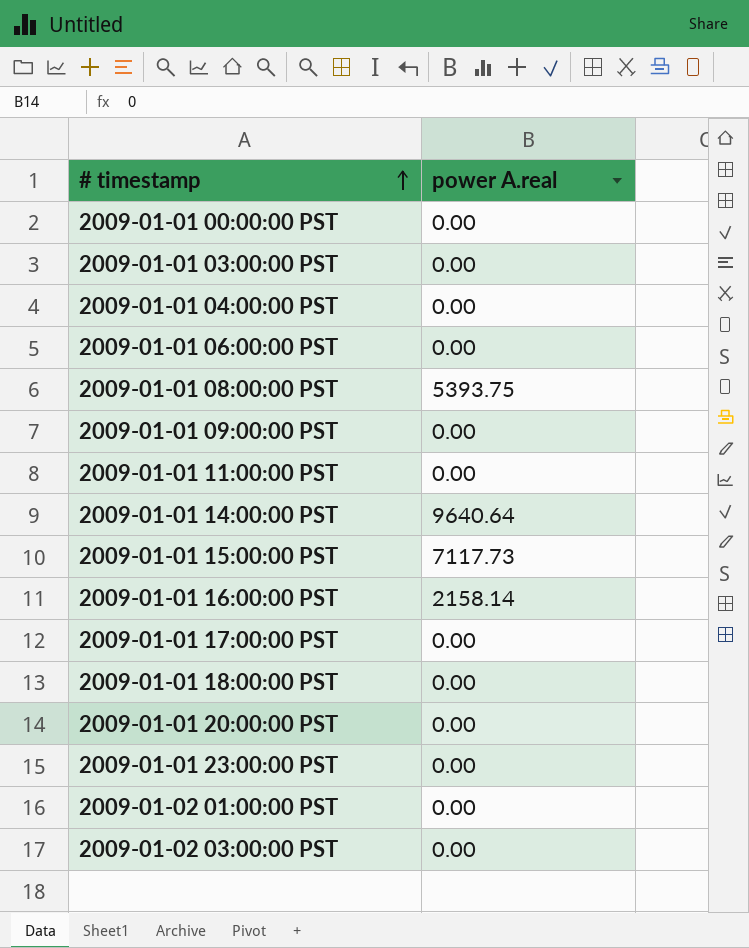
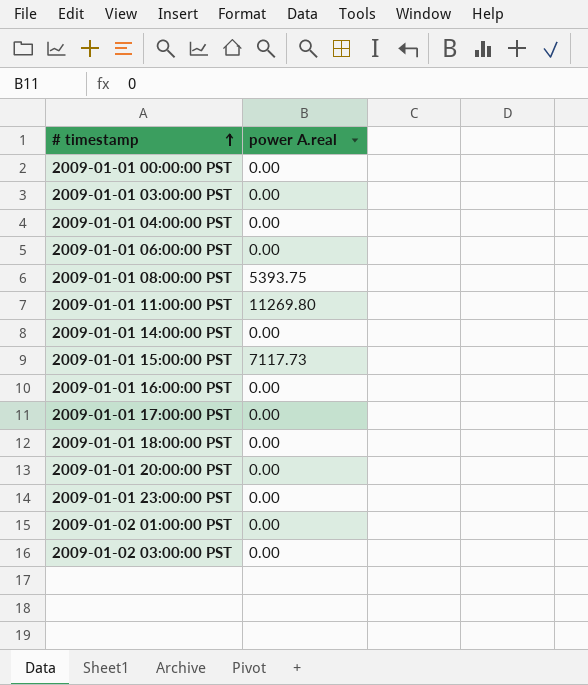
row 2009-01-01 09:00:00 PST: 0.00 -> none
2009-01-01 11:00:00 PST | power A.real: 0.00 -> 11269.80
2009-01-01 14:00:00 PST | power A.real: 9640.64 -> 0.00
2009-01-01 16:00:00 PST | power A.real: 2158.14 -> 0.00

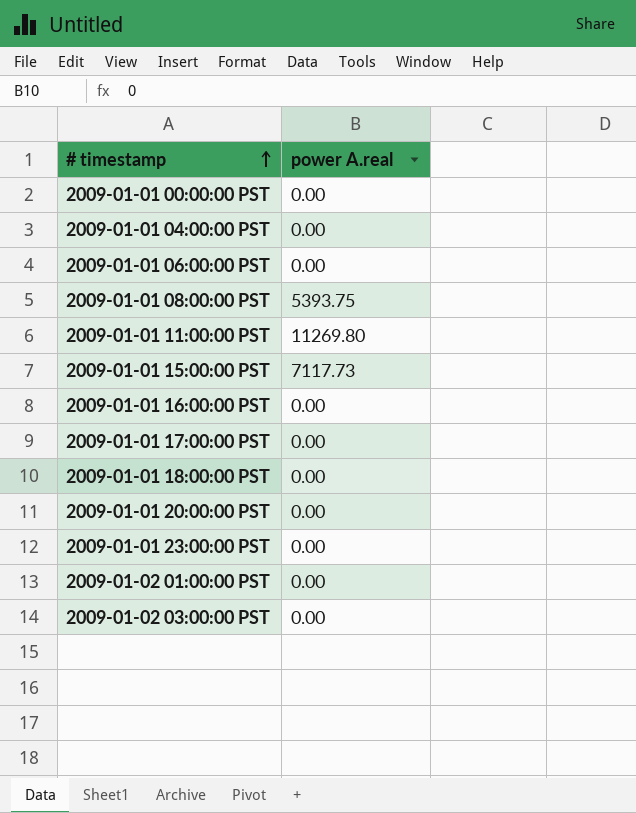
row 2009-01-01 03:00:00 PST: 0.00 -> none
row 2009-01-01 14:00:00 PST: 0.00 -> none

